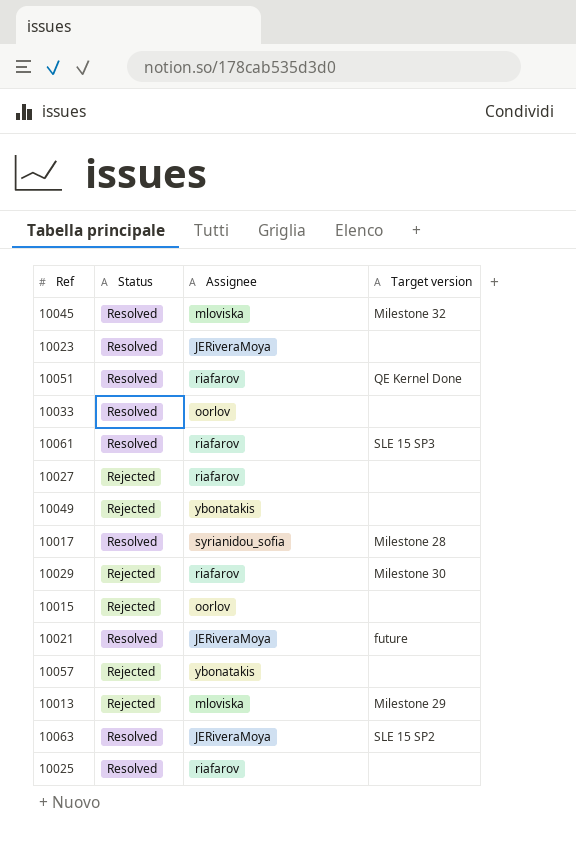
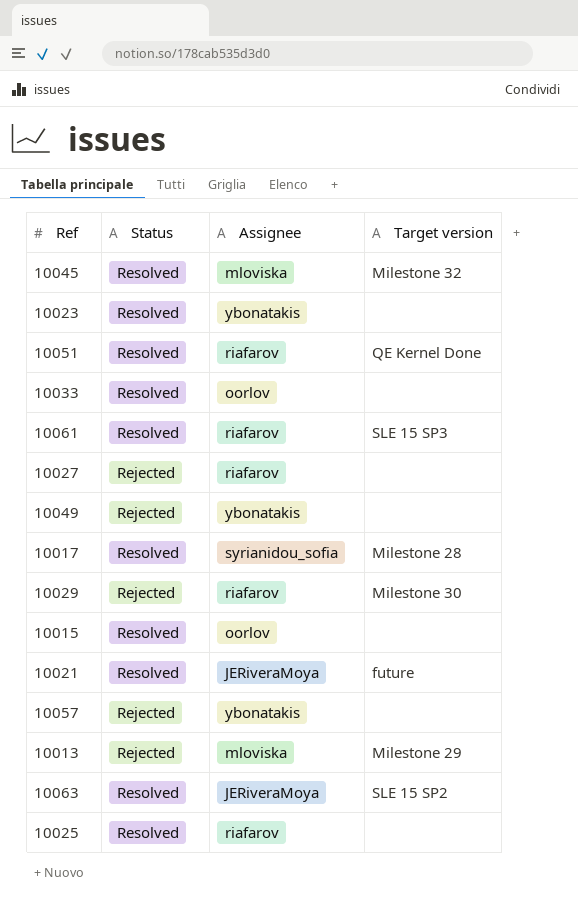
10023 | Assignee: JERiveraMoya -> ybonatakis
10015 | Status: Rejected -> Resolved

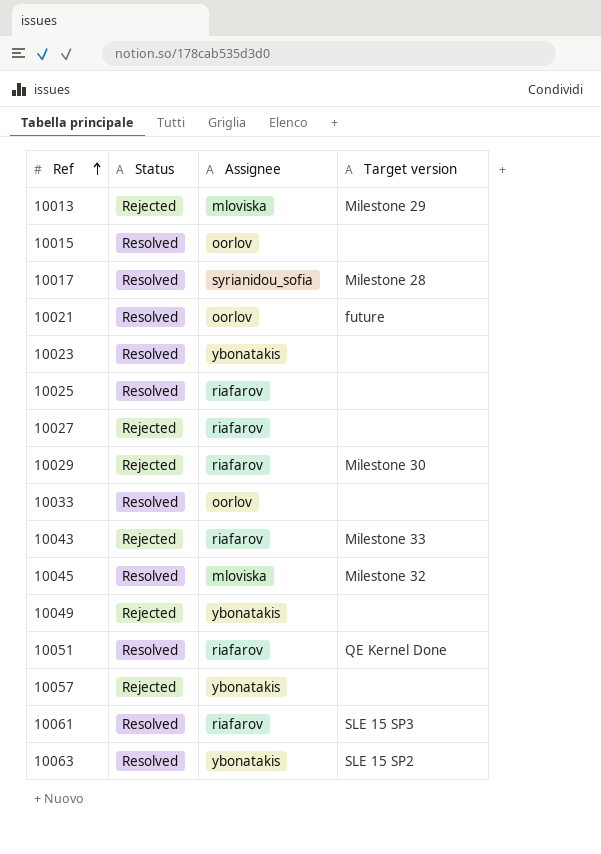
row order: none -> Ref ascending
10021 | Assignee: JERiveraMoya -> oorlov
row 10043: none -> Rejected | riafarov | Milestone 33
10063 | Assignee: JERiveraMoya -> ybonatakis

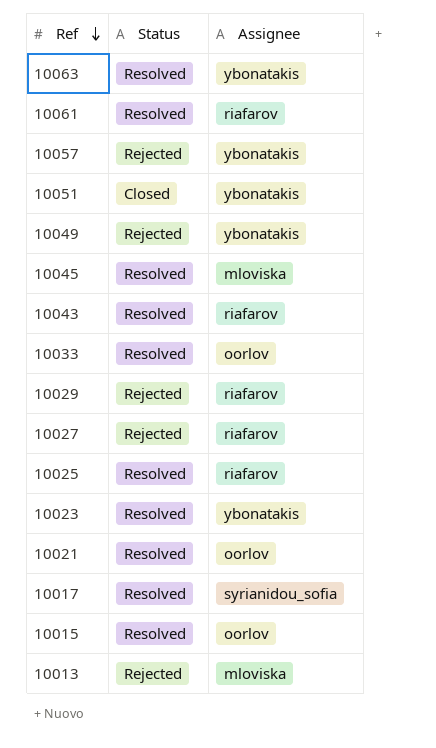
row order: Ref ascending -> Ref descending
column Target version | position: 4 -> none
10051 | Status: Resolved -> Closed
10051 | Assignee: riafarov -> ybonatakis
10043 | Status: Rejected -> Resolved

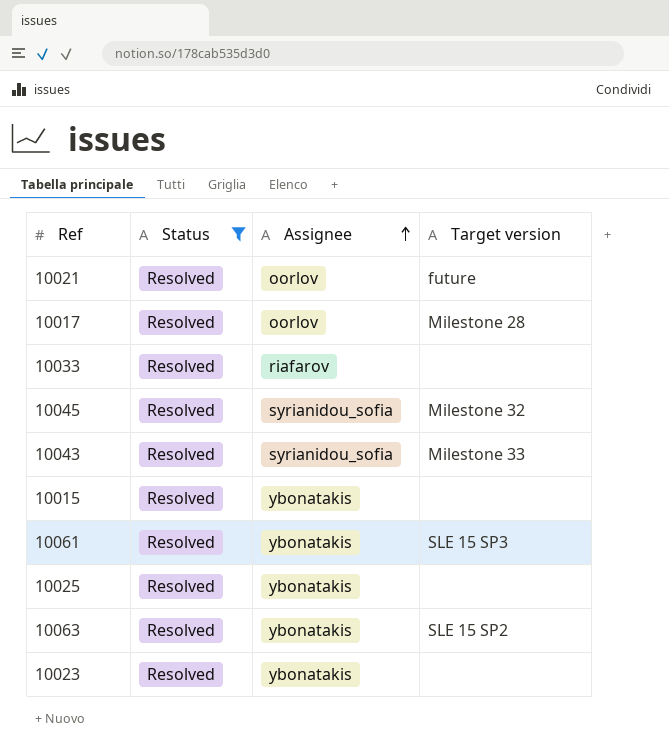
filter: none -> Status = Resolved
row order: Ref descending -> Assignee ascending
column Target version | position: none -> 4
10017 | Assignee: syrianidou_sofia -> oorlov
10033 | Assignee: oorlov -> riafarov
10045 | Assignee: mloviska -> syrianidou_sofia
10043 | Assignee: riafarov -> syrianidou_sofia
10015 | Assignee: oorlov -> ybonatakis
10061 | Assignee: riafarov -> ybonatakis
10025 | Assignee: riafarov -> ybonatakis

